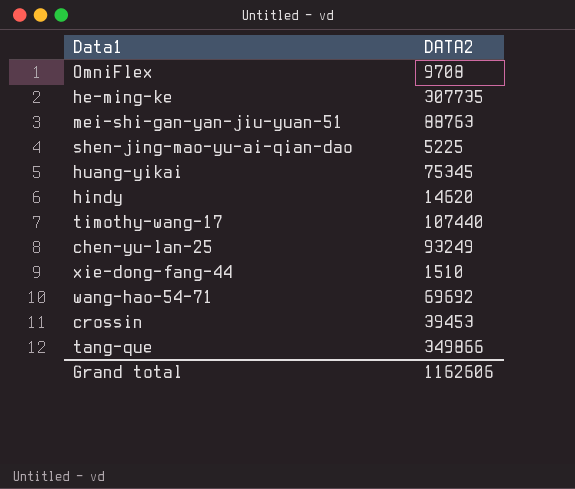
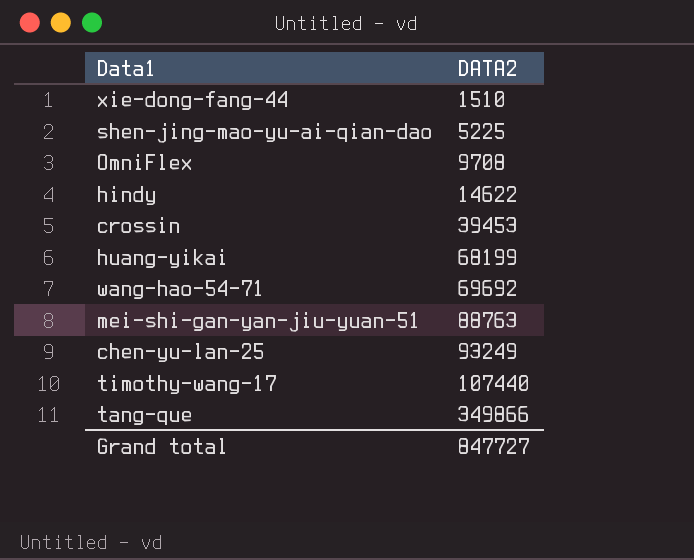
row order: none -> DATA2 ascending
row he-ming-ke: 307735 -> none
hindy | DATA2: 14620 -> 14622
huang-yikai | DATA2: 75345 -> 68199
Grand total | DATA2: 1162606 -> 847727

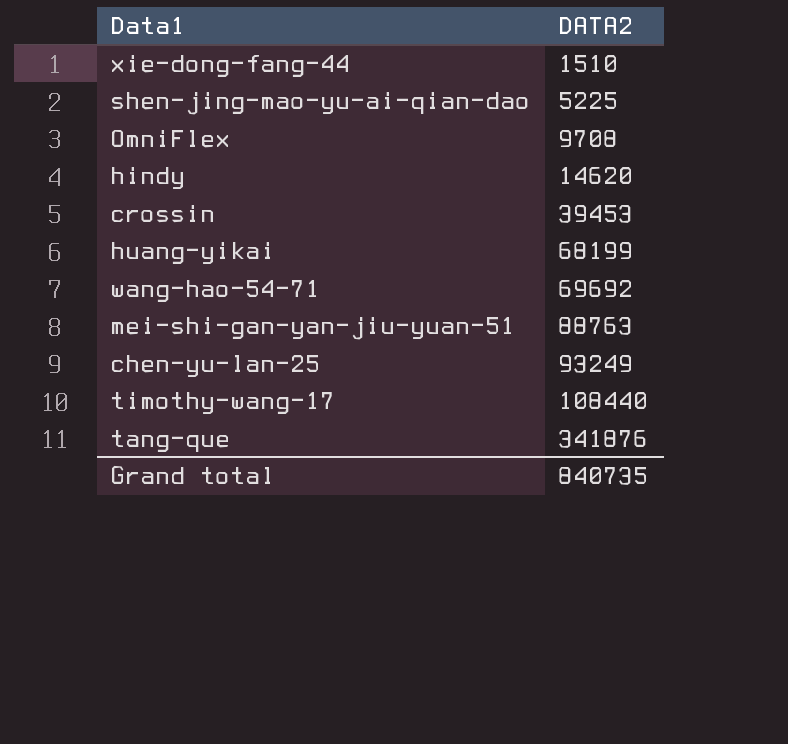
hindy | DATA2: 14622 -> 14620
timothy-wang-17 | DATA2: 107440 -> 108440
tang-que | DATA2: 349866 -> 341876
Grand total | DATA2: 847727 -> 840735

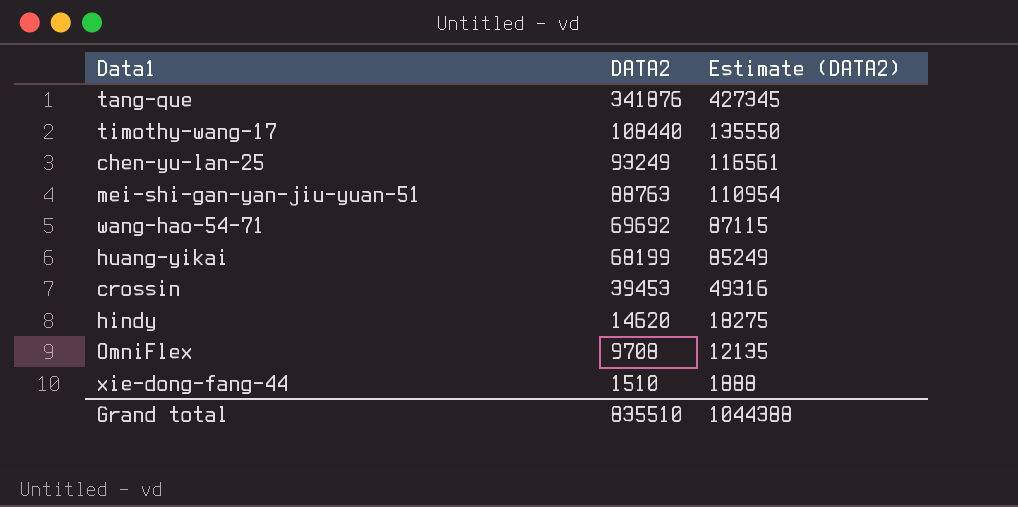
row order: DATA2 ascending -> DATA2 descending
column Estimate (DATA2) | formula: none -> [DATA2] * 1.25
row shen-jing-mao-yu-ai-qian-dao: 5225 -> none
Grand total | DATA2: 840735 -> 835510

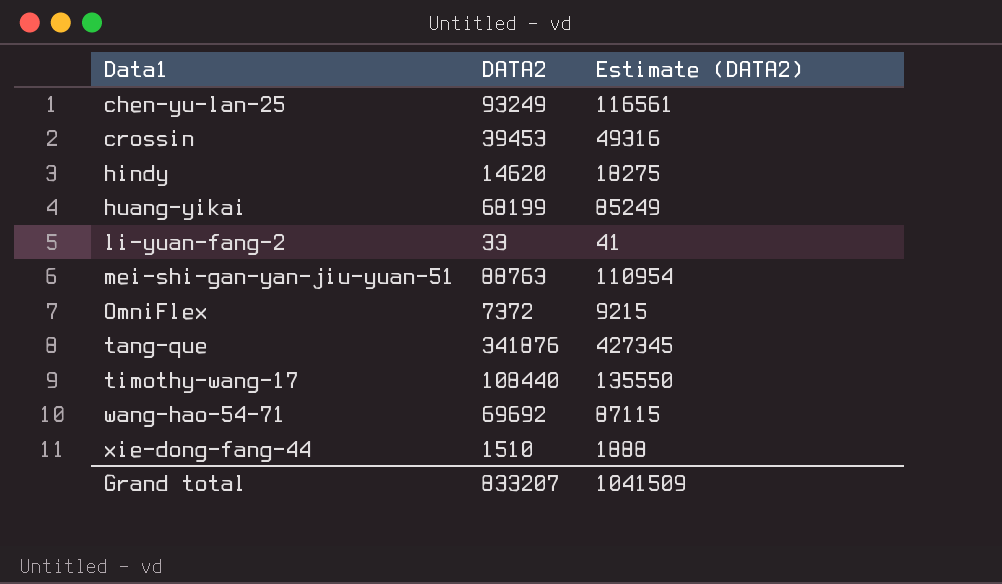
row order: DATA2 descending -> Data1 ascending
row li-yuan-fang-2: none -> 33 | 41
OmniFlex | DATA2: 9708 -> 7372
OmniFlex | Estimate (DATA2): 12135 -> 9215
Grand total | DATA2: 835510 -> 833207
Grand total | Estimate (DATA2): 1044388 -> 1041509

